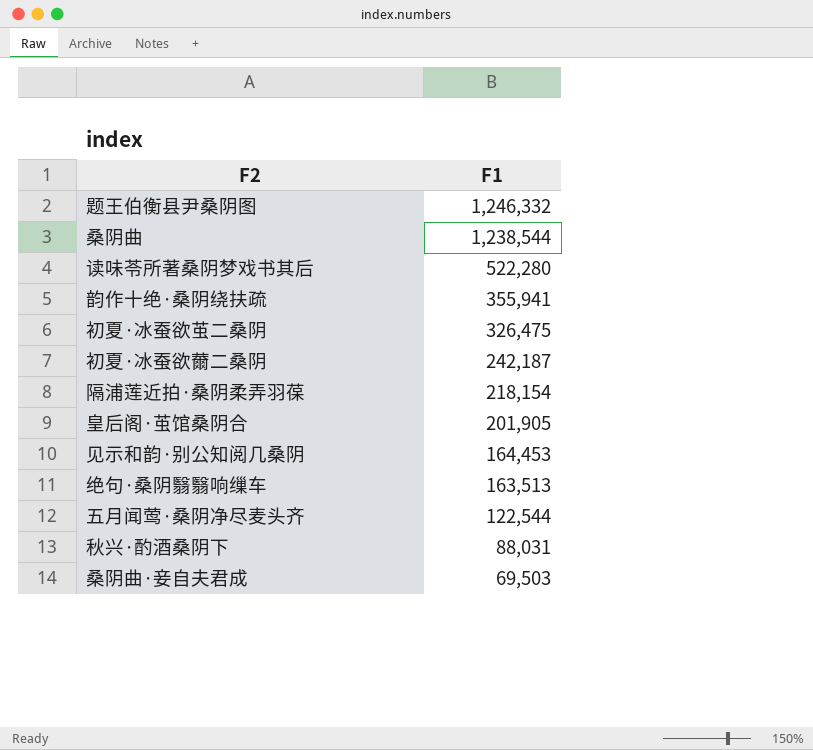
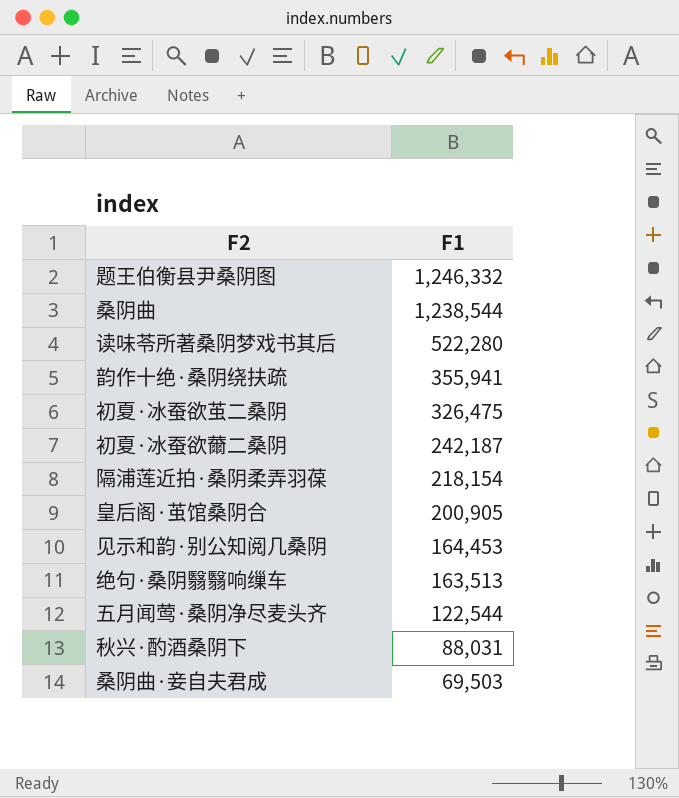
皇后阁·茧馆桑阴合 | F1: 201,905 -> 200,905

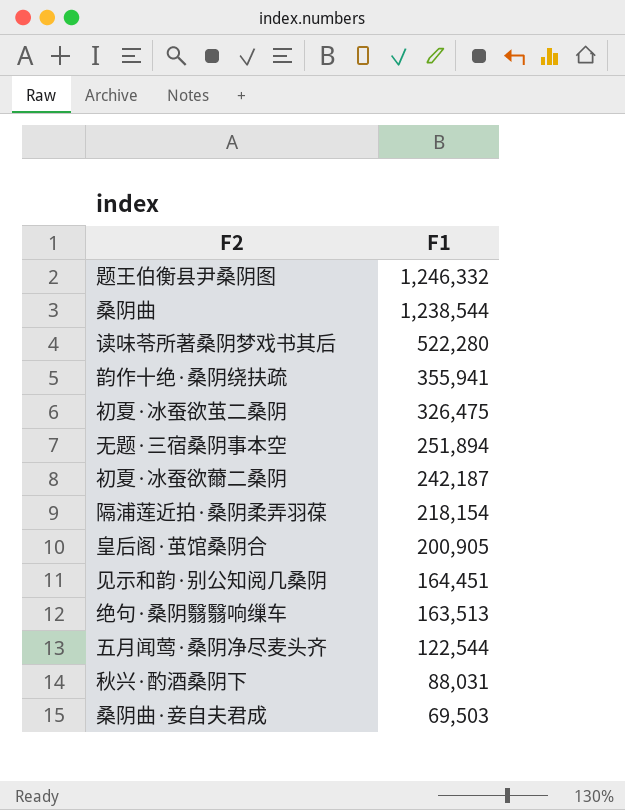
row 无题·三宿桑阴事本空: none -> 251,894
见示和韵·别公知阅几桑阴 | F1: 164,453 -> 164,451

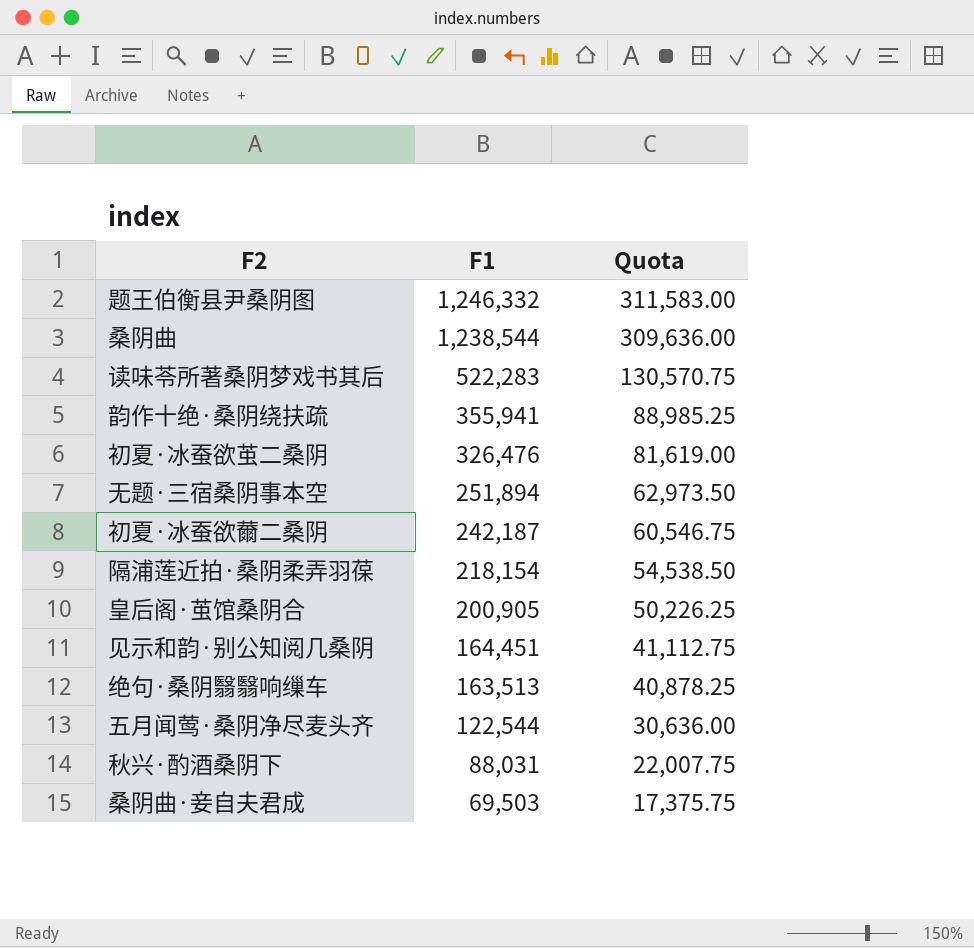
column Quota | formula: none -> [F1] * 0.25
读味苓所著桑阴梦戏书其后 | F1: 522,280 -> 522,283
初夏·冰蚕欲茧二桑阴 | F1: 326,475 -> 326,476

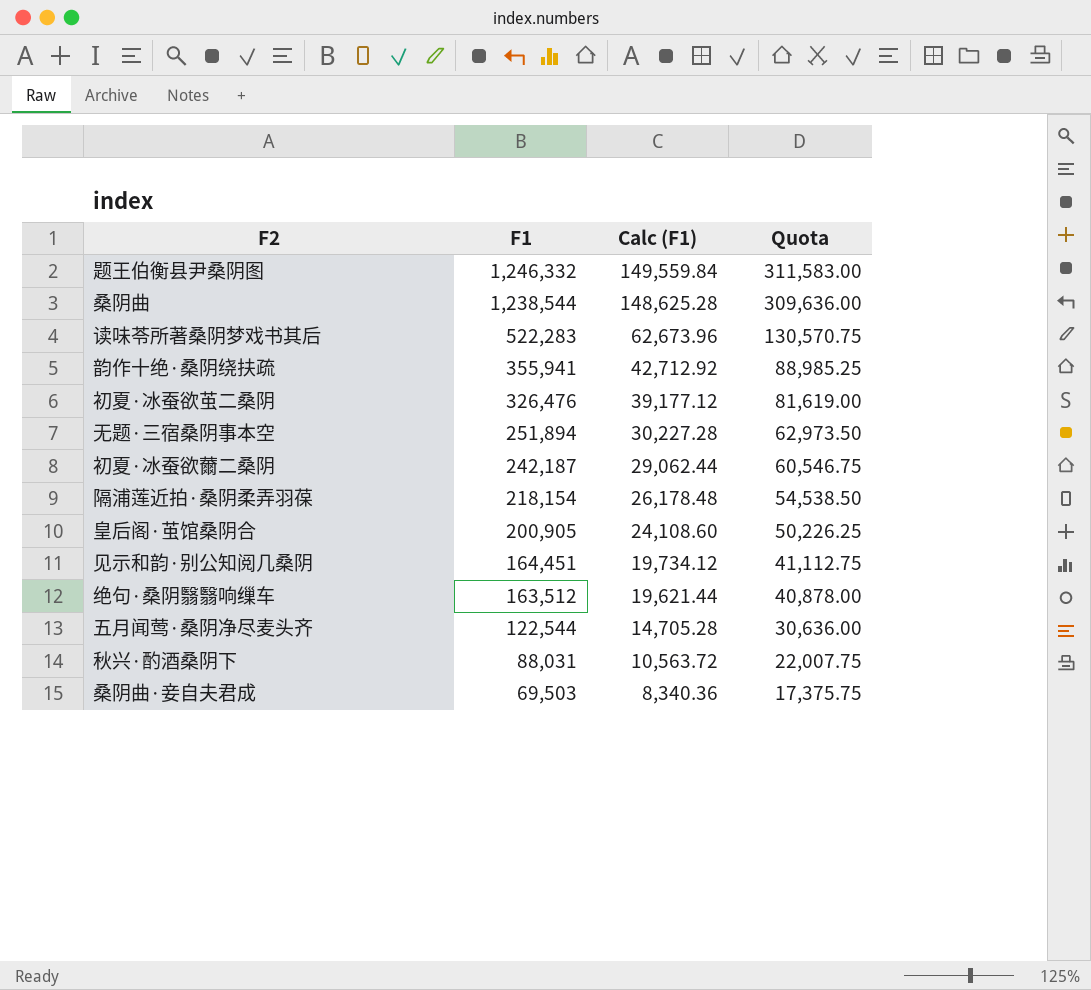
column Calc (F1) | formula: none -> [F1] * 0.12
绝句·桑阴翳翳响缫车 | F1: 163,513 -> 163,512
绝句·桑阴翳翳响缫车 | Quota: 40,878.25 -> 40,878.00

